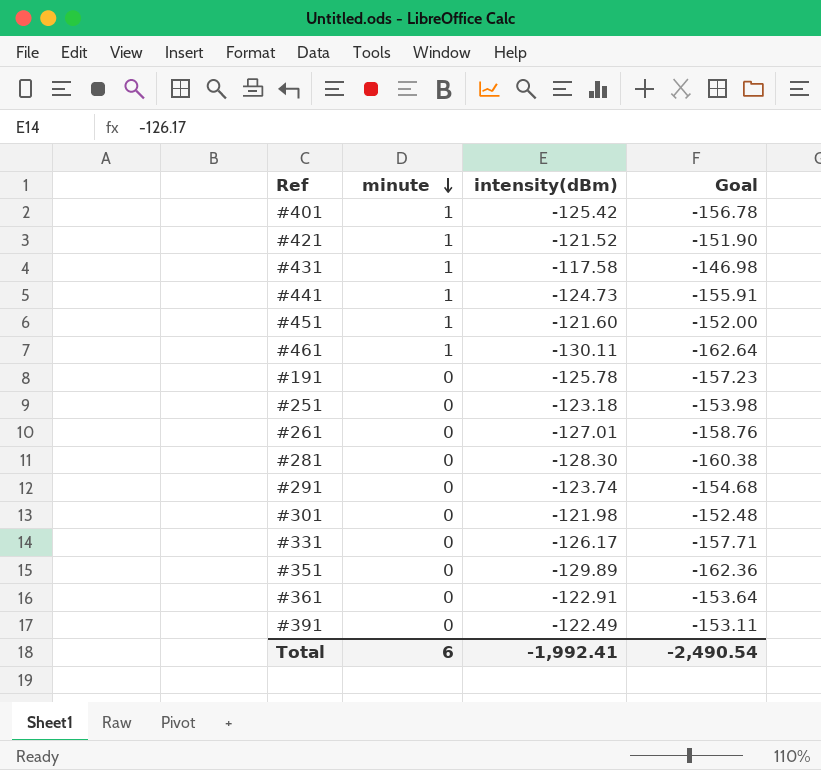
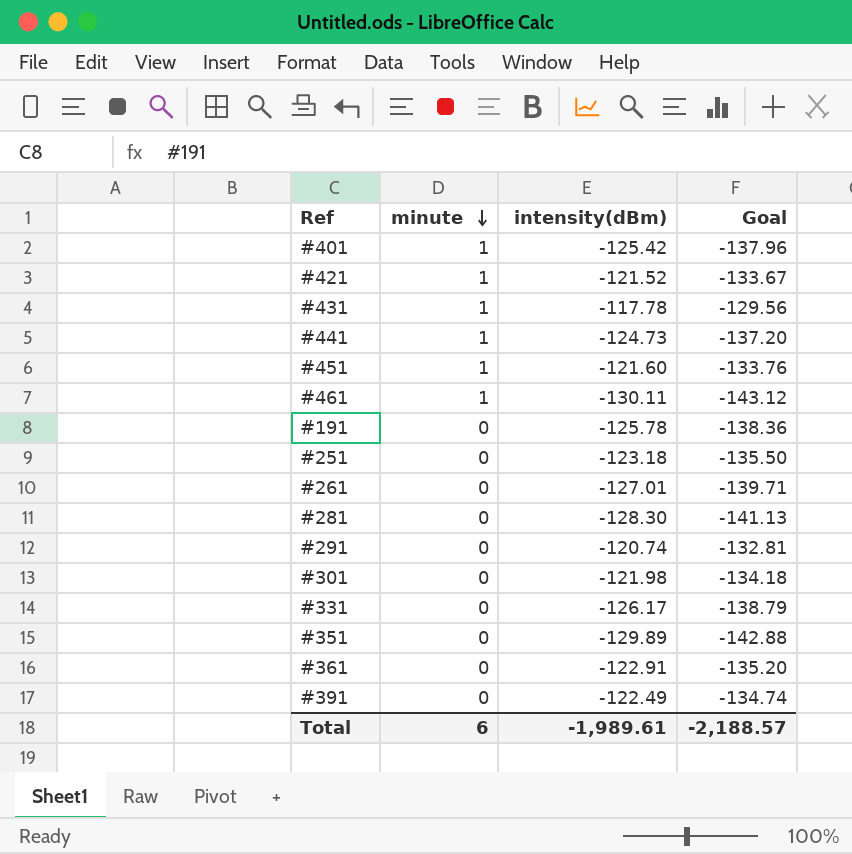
column Goal | formula: [intensity(dBm)] * 1.25 -> [intensity(dBm)] * 1.1
#431 | intensity(dBm): -117.58 -> -117.78
#291 | intensity(dBm): -123.74 -> -120.74
Total | intensity(dBm): -1,992.41 -> -1,989.61
Total | Goal: -2,490.54 -> -2,188.57

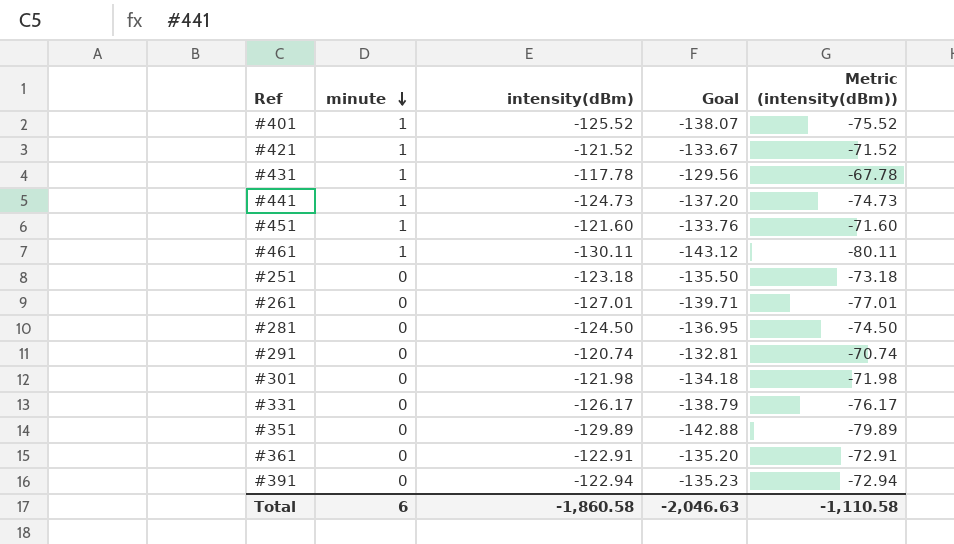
column Metric (intensity(dBm)) | formula: none -> [intensity(dBm)] + 50
row #191: 0 | -125.78 | -138.36 -> none
#401 | intensity(dBm): -125.42 -> -125.52
#401 | Goal: -137.96 -> -138.07
#281 | intensity(dBm): -128.30 -> -124.50
#281 | Goal: -141.13 -> -136.95
#391 | intensity(dBm): -122.49 -> -122.94
#391 | Goal: -134.74 -> -135.23
Total | intensity(dBm): -1,989.61 -> -1,860.58
Total | Goal: -2,188.57 -> -2,046.63

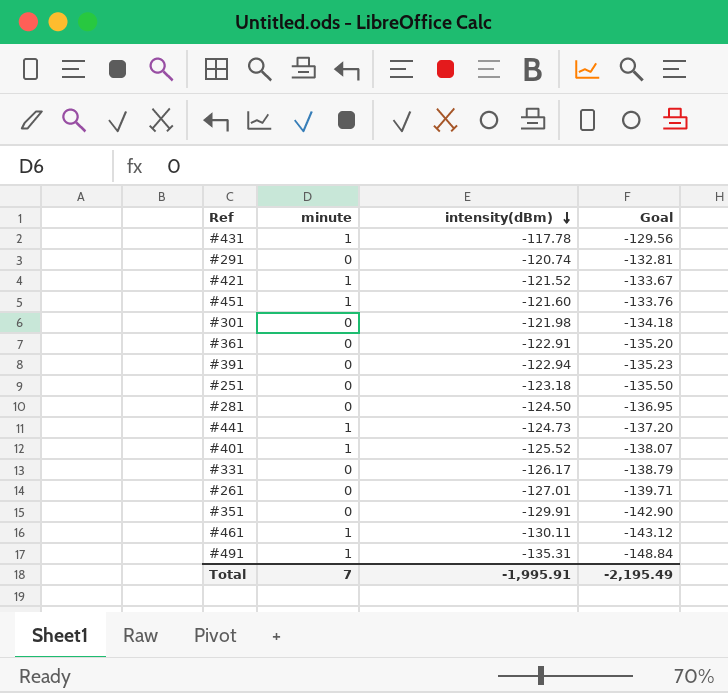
row order: minute descending -> intensity(dBm) descending
column Metric (intensity(dBm)) | formula: [intensity(dBm)] + 50 -> none
#351 | intensity(dBm): -129.89 -> -129.91
#351 | Goal: -142.88 -> -142.90
row #491: none -> 1 | -135.31 | -148.84
Total | minute: 6 -> 7
Total | intensity(dBm): -1,860.58 -> -1,995.91
Total | Goal: -2,046.63 -> -2,195.49

